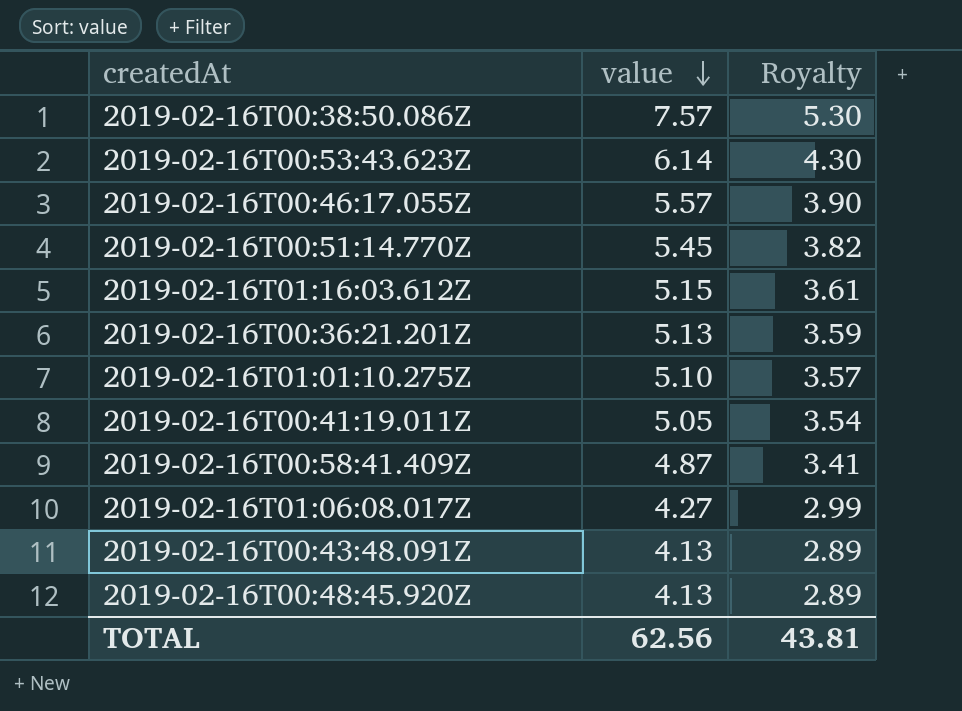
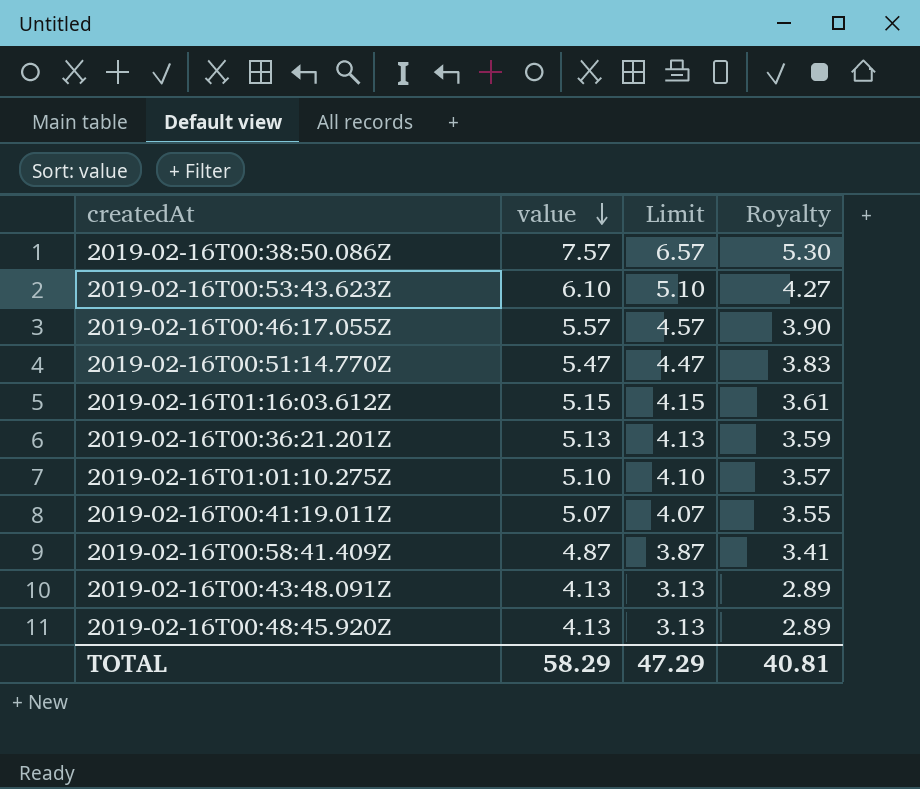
column Limit | formula: none -> [value] - 1
row 2019-02-16T01:06:08.017Z: 4.27 | 2.99 -> none
2019-02-16T00:53:43.623Z | value: 6.14 -> 6.10
2019-02-16T00:53:43.623Z | Royalty: 4.30 -> 4.27
2019-02-16T00:51:14.770Z | value: 5.45 -> 5.47
2019-02-16T00:51:14.770Z | Royalty: 3.82 -> 3.83
2019-02-16T00:41:19.011Z | value: 5.05 -> 5.07
2019-02-16T00:41:19.011Z | Royalty: 3.54 -> 3.55
TOTAL | value: 62.56 -> 58.29
TOTAL | Royalty: 43.81 -> 40.81

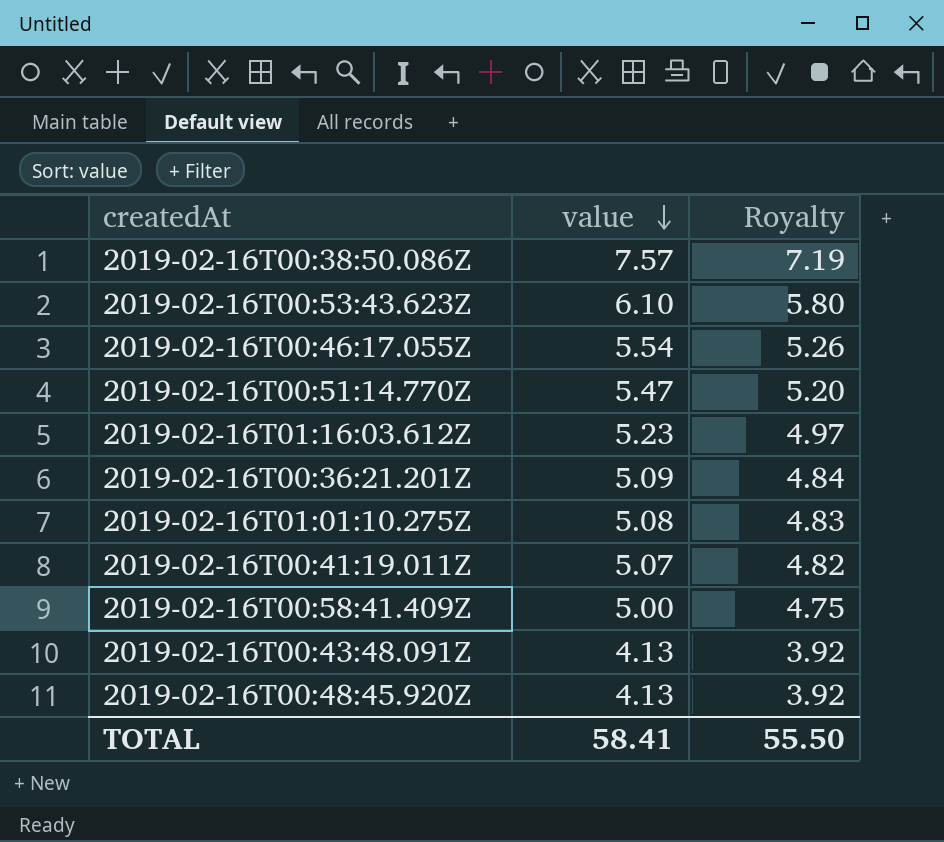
column Limit | formula: [value] - 1 -> none
column Royalty | formula: [value] * 0.7 -> [value] * 0.95
2019-02-16T00:46:17.055Z | value: 5.57 -> 5.54
2019-02-16T01:16:03.612Z | value: 5.15 -> 5.23
2019-02-16T00:36:21.201Z | value: 5.13 -> 5.09
2019-02-16T01:01:10.275Z | value: 5.10 -> 5.08
2019-02-16T00:58:41.409Z | value: 4.87 -> 5.00
TOTAL | value: 58.29 -> 58.41
TOTAL | Royalty: 40.81 -> 55.50

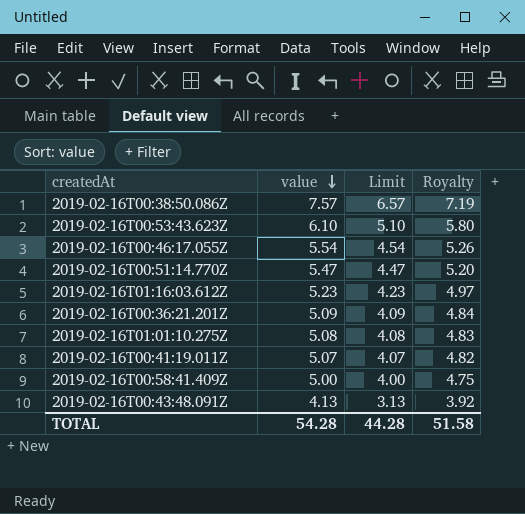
column Limit | formula: none -> [value] - 1
row 2019-02-16T00:48:45.920Z: 4.13 | 3.92 -> none
TOTAL | value: 58.41 -> 54.28
TOTAL | Royalty: 55.50 -> 51.58

